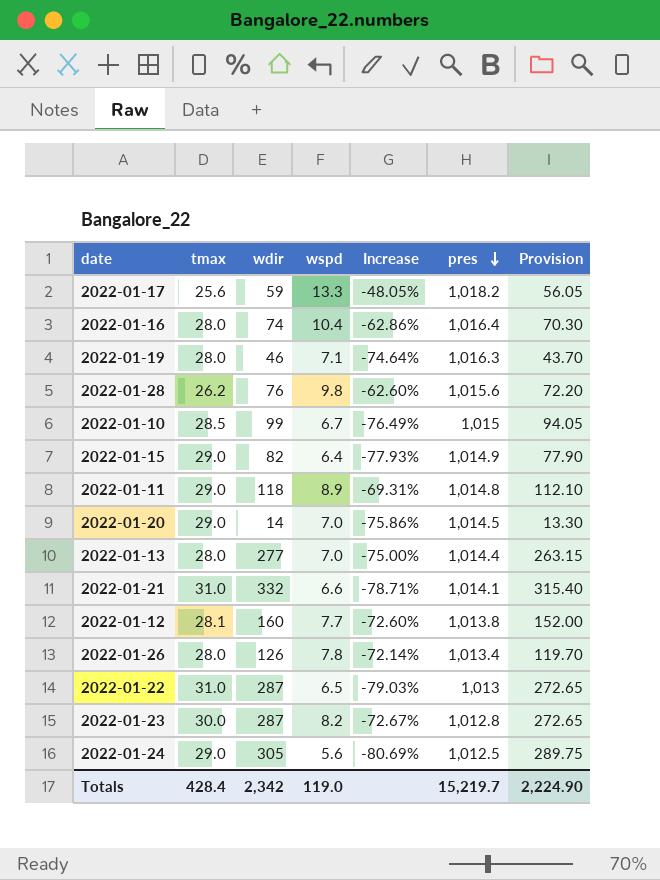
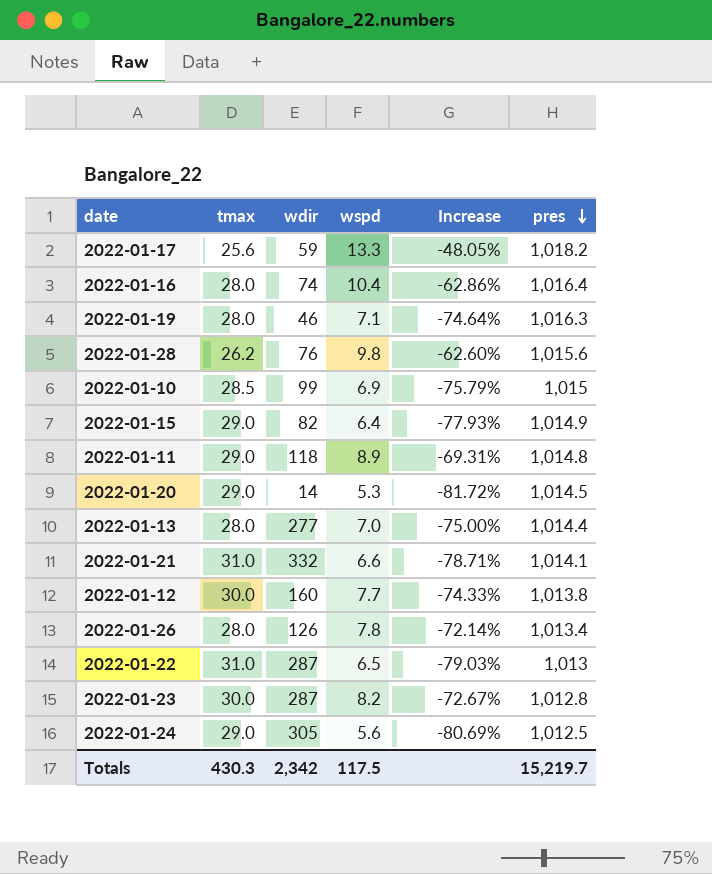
column Provision | formula: [wdir] * 0.95 -> none
2022-01-10 | wspd: 6.7 -> 6.9
2022-01-10 | Increase: -76.49% -> -75.79%
2022-01-20 | wspd: 7.0 -> 5.3
2022-01-20 | Increase: -75.86% -> -81.72%
2022-01-12 | tmax: 28.1 -> 30.0
2022-01-12 | Increase: -72.60% -> -74.33%
Totals | tmax: 428.4 -> 430.3
Totals | wspd: 119.0 -> 117.5

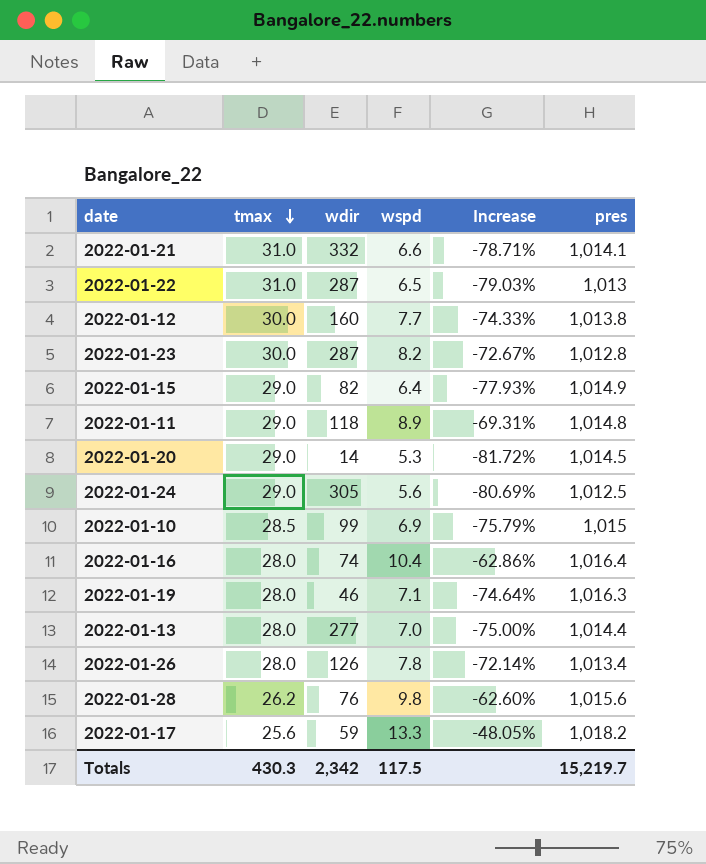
row order: pres descending -> tmax descending

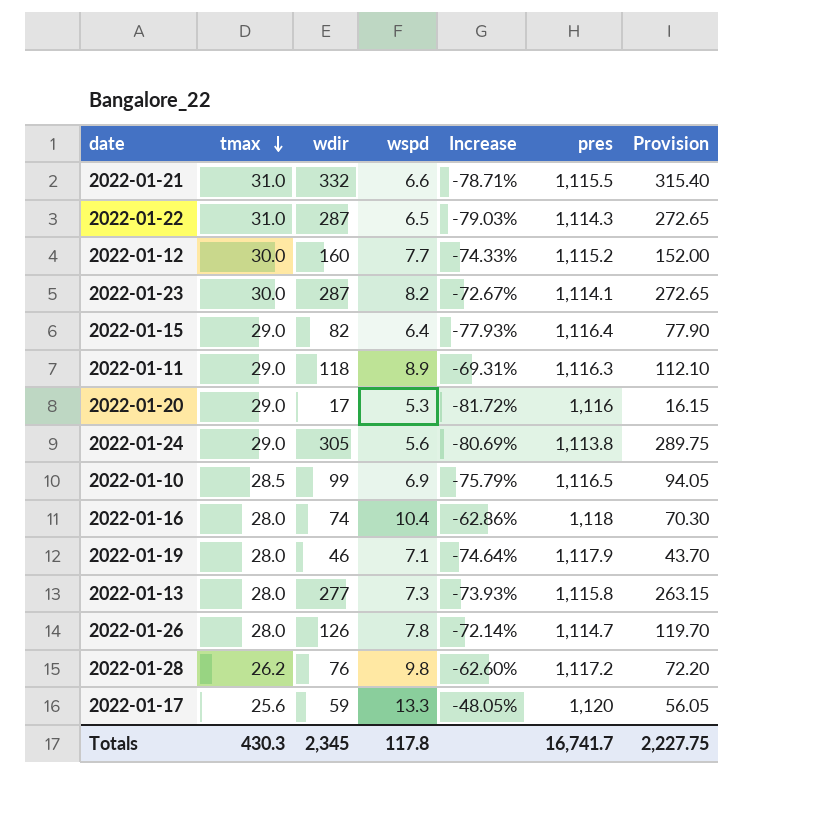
column Provision | formula: none -> [wdir] * 0.95
2022-01-21 | pres: 1,014.1 -> 1,115.5
2022-01-22 | pres: 1,013 -> 1,114.3
2022-01-12 | pres: 1,013.8 -> 1,115.2
2022-01-23 | pres: 1,012.8 -> 1,114.1
2022-01-15 | pres: 1,014.9 -> 1,116.4
2022-01-11 | pres: 1,014.8 -> 1,116.3
2022-01-20 | wdir: 14 -> 17
2022-01-20 | pres: 1,014.5 -> 1,116
2022-01-24 | pres: 1,012.5 -> 1,113.8
2022-01-10 | pres: 1,015 -> 1,116.5
2022-01-16 | pres: 1,016.4 -> 1,118
2022-01-19 | pres: 1,016.3 -> 1,117.9
2022-01-13 | wspd: 7.0 -> 7.3
2022-01-13 | Increase: -75.00% -> -73.93%
2022-01-13 | pres: 1,014.4 -> 1,115.8
2022-01-26 | pres: 1,013.4 -> 1,114.7
2022-01-28 | pres: 1,015.6 -> 1,117.2
2022-01-17 | pres: 1,018.2 -> 1,120
Totals | wdir: 2,342 -> 2,345
Totals | wspd: 117.5 -> 117.8
Totals | pres: 15,219.7 -> 16,741.7

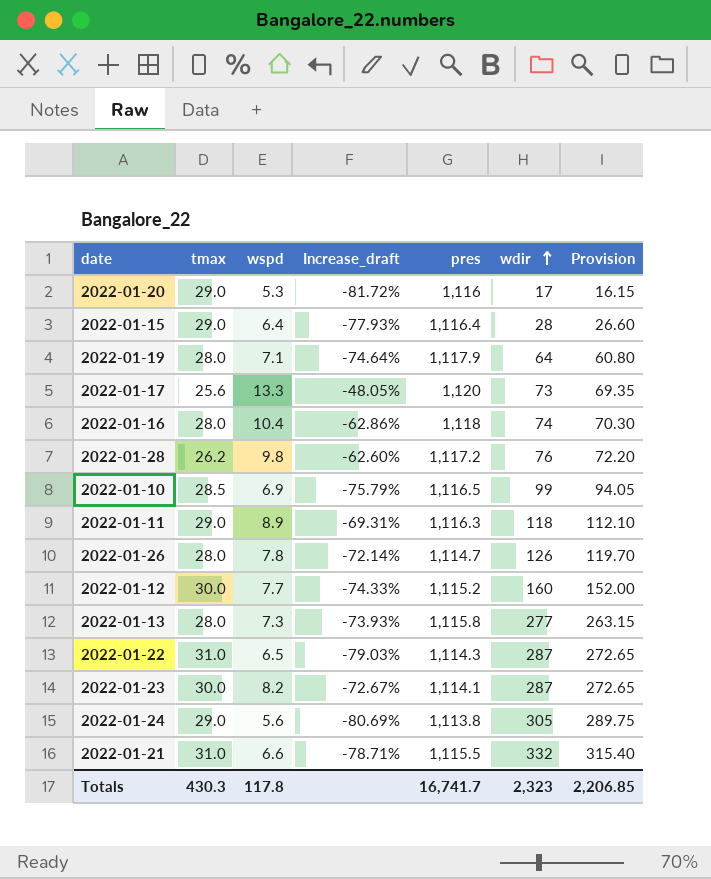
row order: tmax descending -> wdir ascending
column name: Increase -> Increase_draft
column wdir | position: 3 -> 6
2022-01-15 | wdir: 82 -> 28
2022-01-15 | Provision: 77.90 -> 26.60
2022-01-19 | wdir: 46 -> 64
2022-01-19 | Provision: 43.70 -> 60.80
2022-01-17 | wdir: 59 -> 73
2022-01-17 | Provision: 56.05 -> 69.35
Totals | wdir: 2,345 -> 2,323
Totals | Provision: 2,227.75 -> 2,206.85

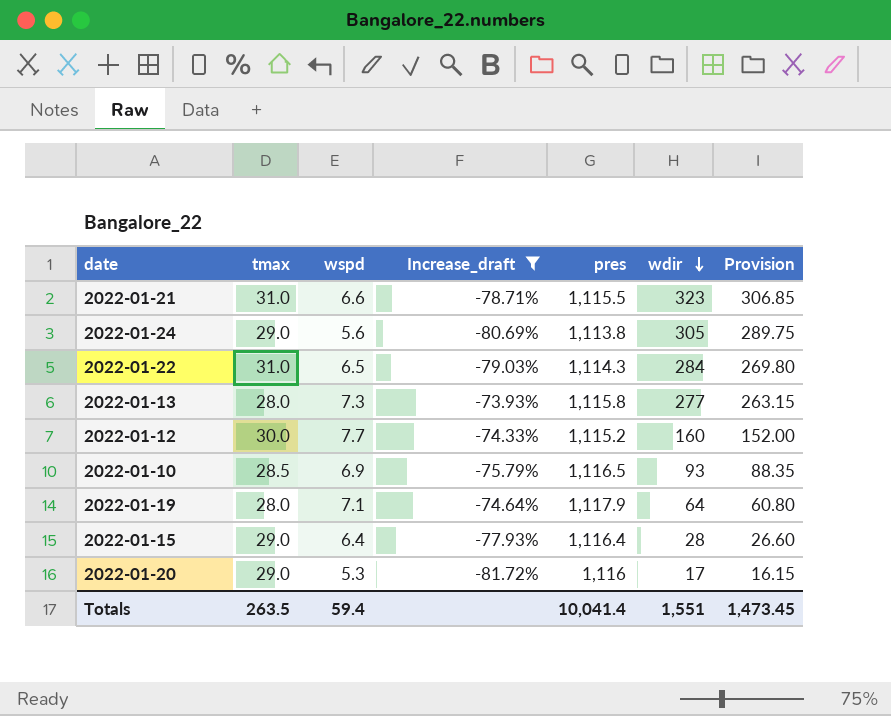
filter: none -> Increase_draft <= -73.93%
row order: wdir ascending -> wdir descending
2022-01-21 | wdir: 332 -> 323
2022-01-21 | Provision: 315.40 -> 306.85
2022-01-22 | wdir: 287 -> 284
2022-01-22 | Provision: 272.65 -> 269.80
2022-01-10 | wdir: 99 -> 93
2022-01-10 | Provision: 94.05 -> 88.35
Totals | tmax: 430.3 -> 263.5
Totals | wspd: 117.8 -> 59.4
Totals | pres: 16,741.7 -> 10,041.4
Totals | wdir: 2,323 -> 1,551
Totals | Provision: 2,206.85 -> 1,473.45

